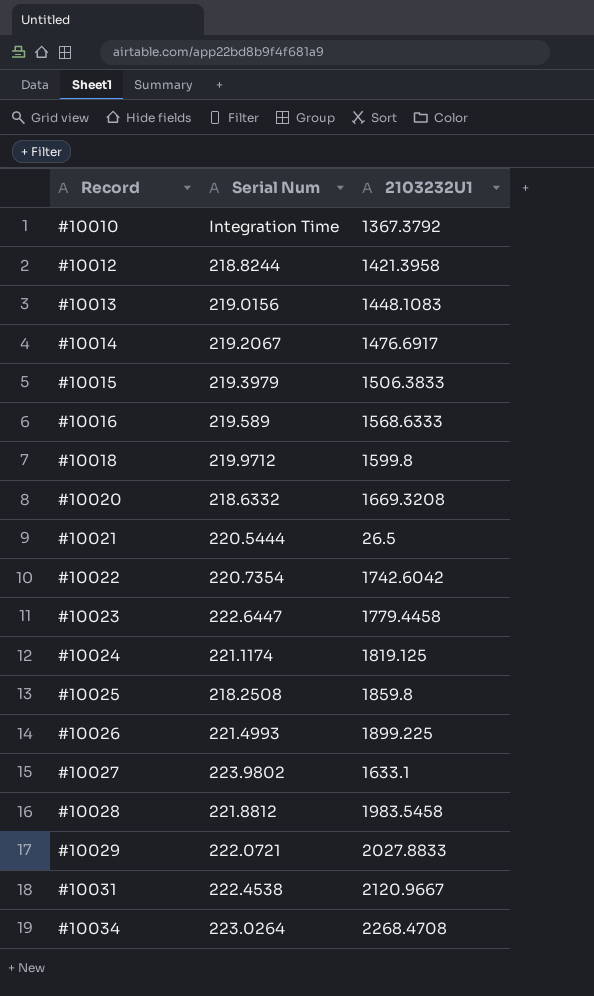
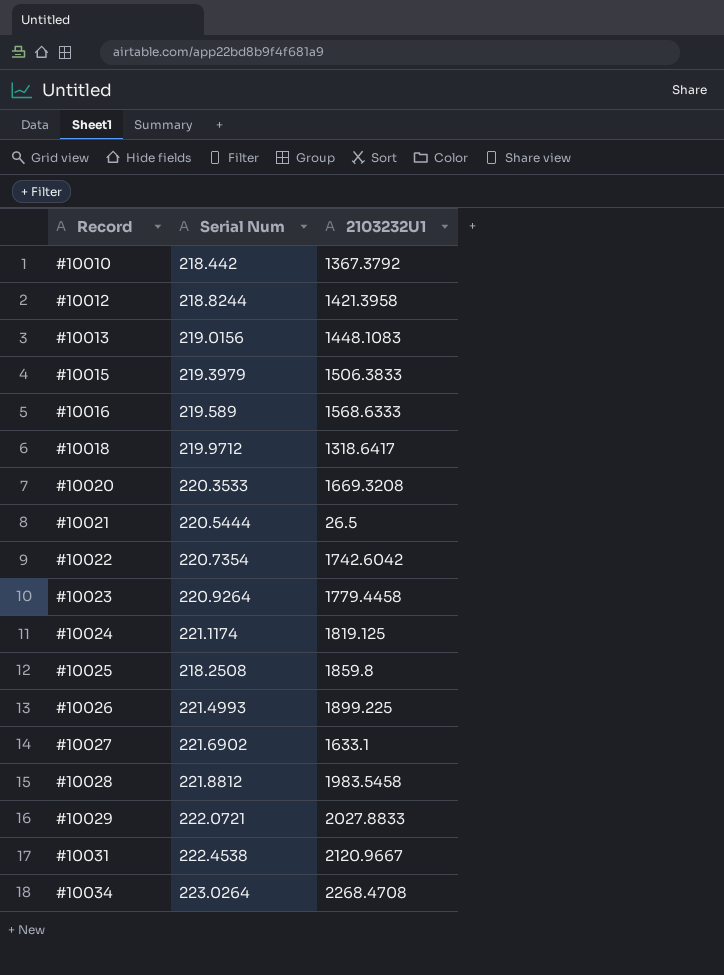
row #10014: 219.2067 | 1476.6917 -> none
#10010 | Serial Num: Integration Time -> 218.442
#10018 | 2103232U1: 1599.8 -> 1318.6417
#10020 | Serial Num: 218.6332 -> 220.3533
#10023 | Serial Num: 222.6447 -> 220.9264
#10027 | Serial Num: 223.9802 -> 221.6902

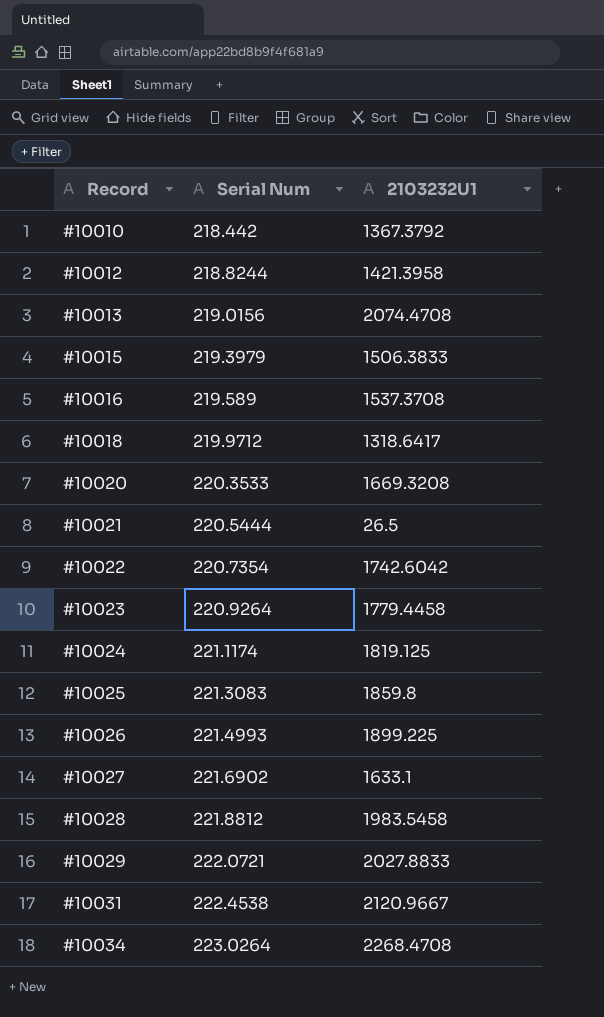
#10013 | 2103232U1: 1448.1083 -> 2074.4708
#10016 | 2103232U1: 1568.6333 -> 1537.3708
#10025 | Serial Num: 218.2508 -> 221.3083

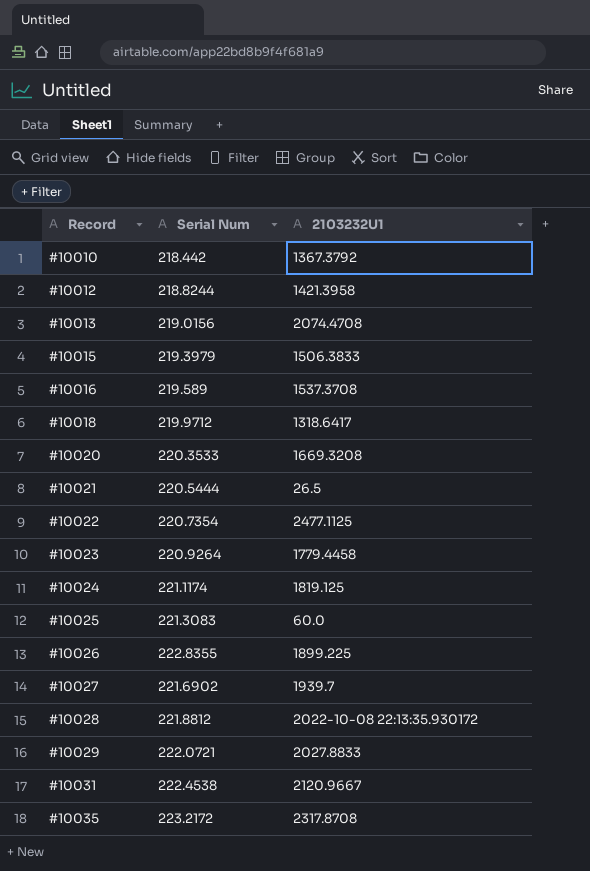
row #10034: 223.0264 | 2268.4708 -> none
#10022 | 2103232U1: 1742.6042 -> 2477.1125
#10025 | 2103232U1: 1859.8 -> 60.0
#10026 | Serial Num: 221.4993 -> 222.8355
#10027 | 2103232U1: 1633.1 -> 1939.7
#10028 | 2103232U1: 1983.5458 -> 2022-10-08 22:13:35.930172
row #10035: none -> 223.2172 | 2317.8708

